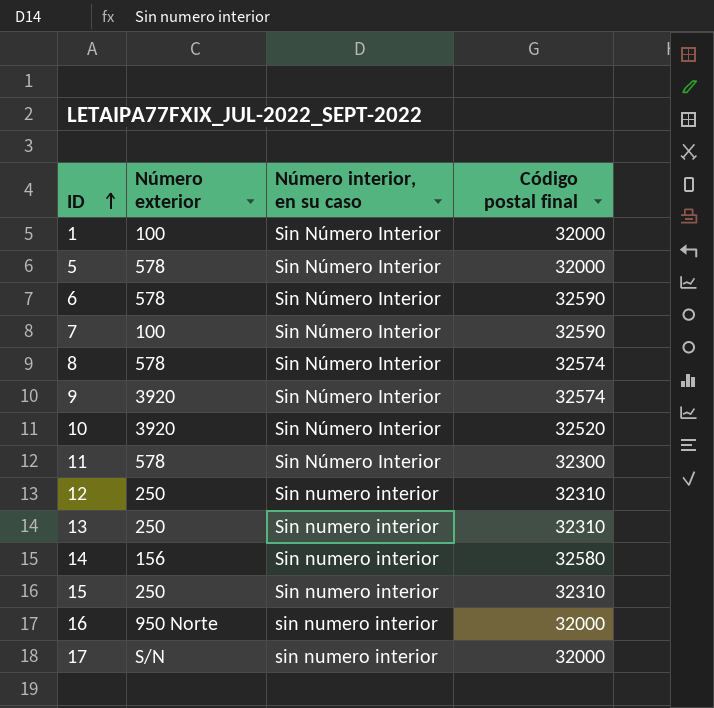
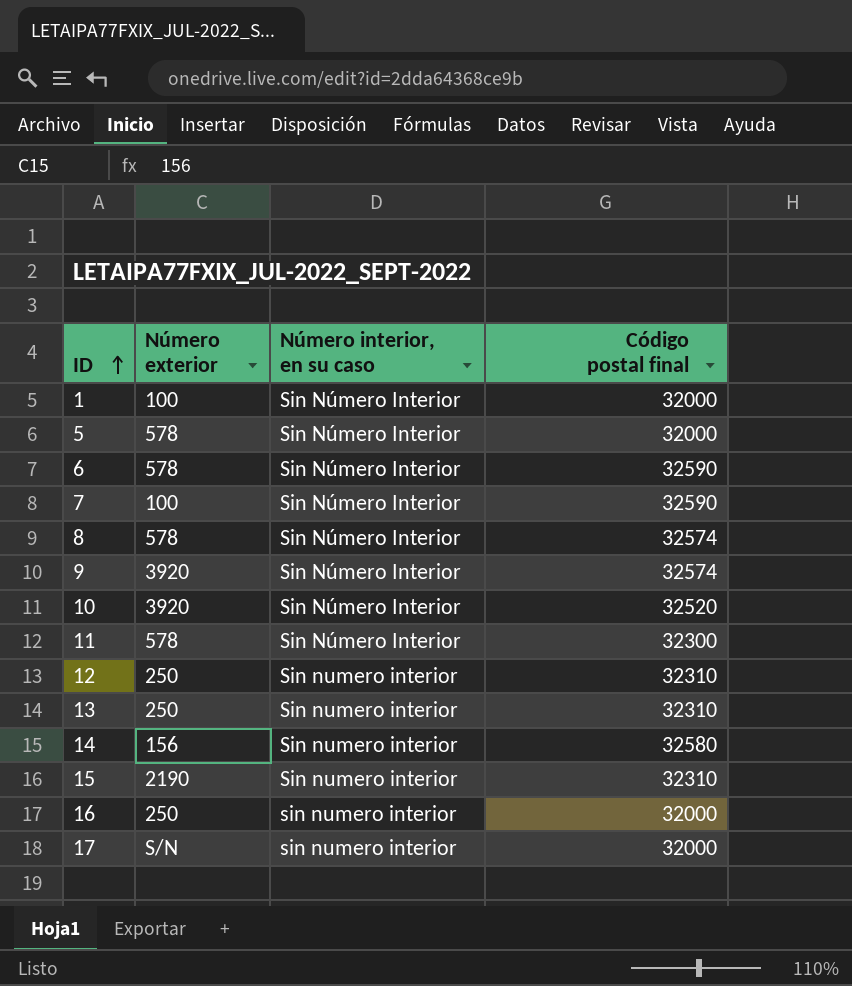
15 | Número exterior: 250 -> 2190
16 | Número exterior: 950 Norte -> 250

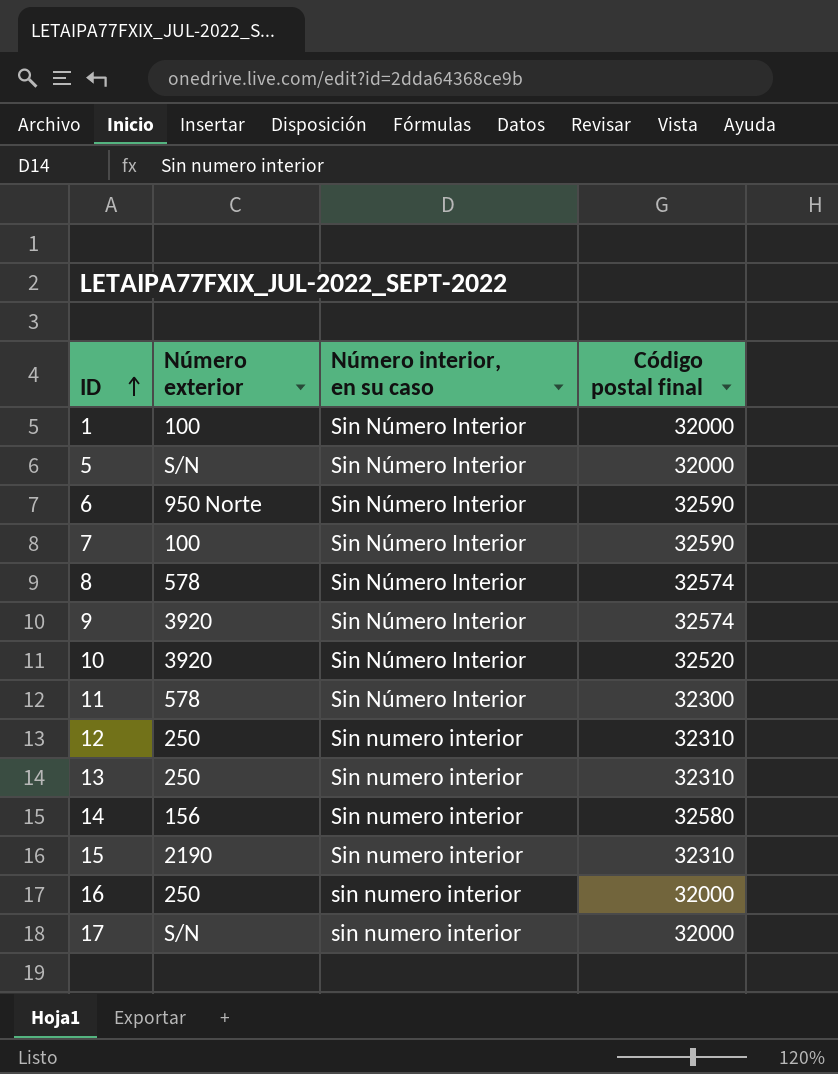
5 | Número exterior: 578 -> S/N
6 | Número exterior: 578 -> 950 Norte

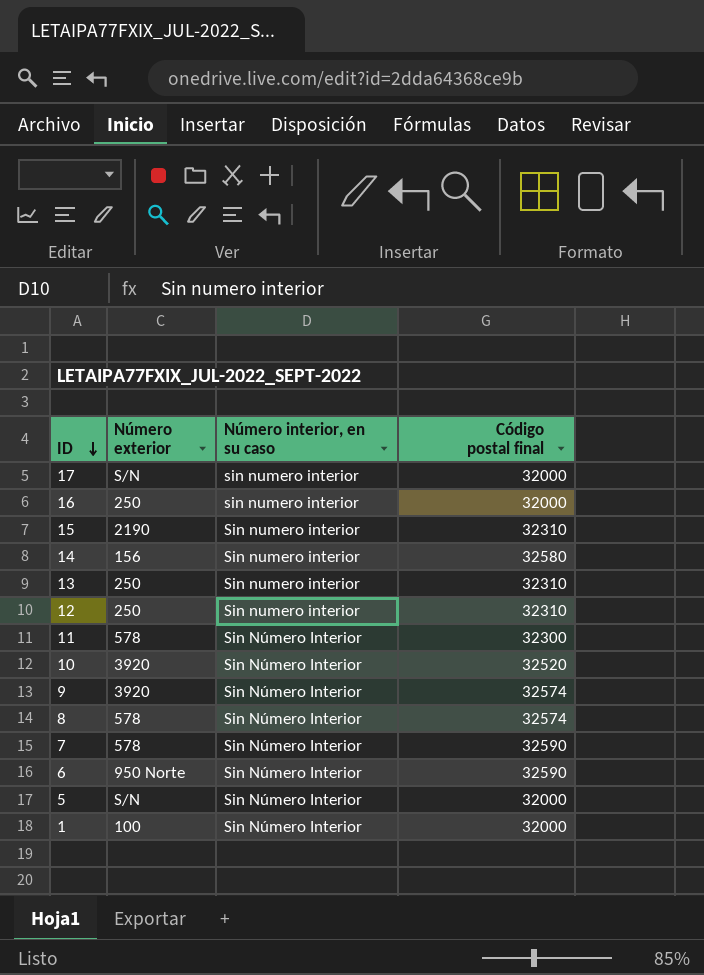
row order: ID ascending -> ID descending
7 | Número exterior: 100 -> 578

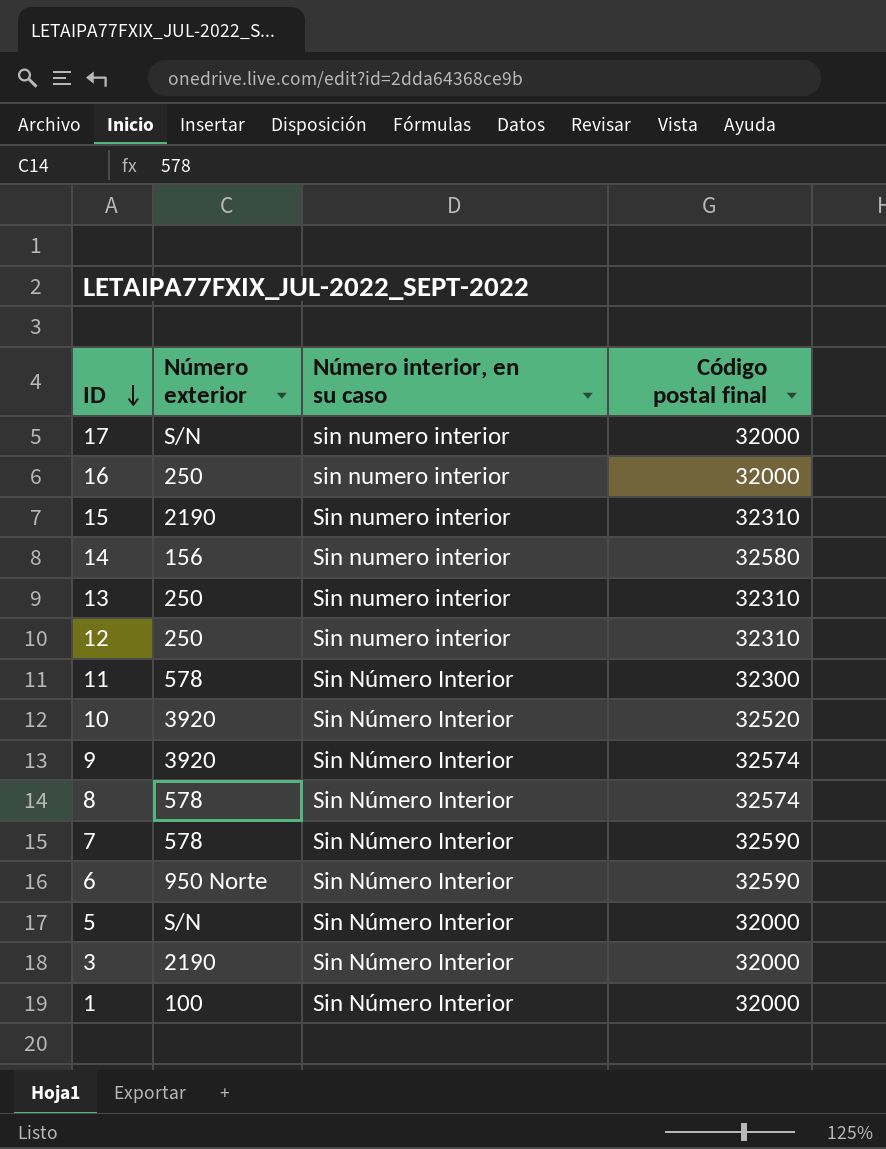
row 3: none -> 2190 | Sin Número Interior | 32000

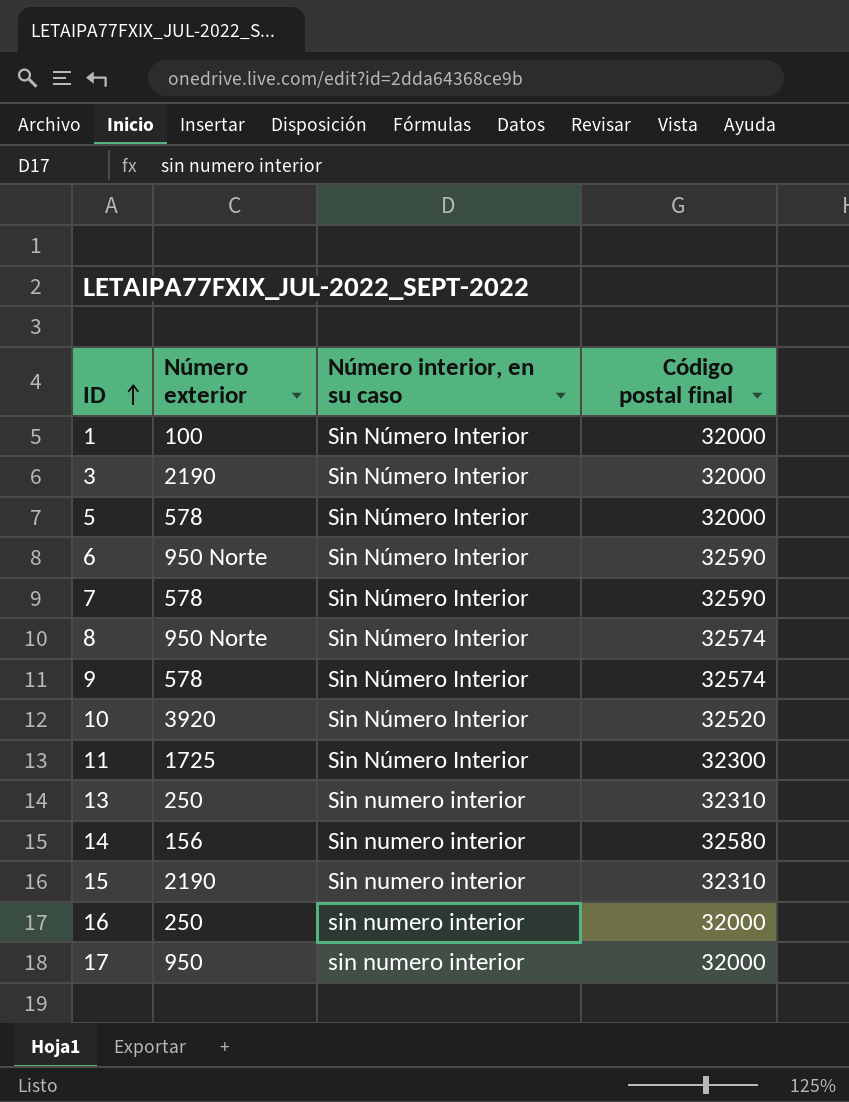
row order: ID descending -> ID ascending
row 12: 250 | Sin numero interior | 32310 -> none
5 | Número exterior: S/N -> 578
8 | Número exterior: 578 -> 950 Norte
9 | Número exterior: 3920 -> 578
11 | Número exterior: 578 -> 1725
17 | Número exterior: S/N -> 950

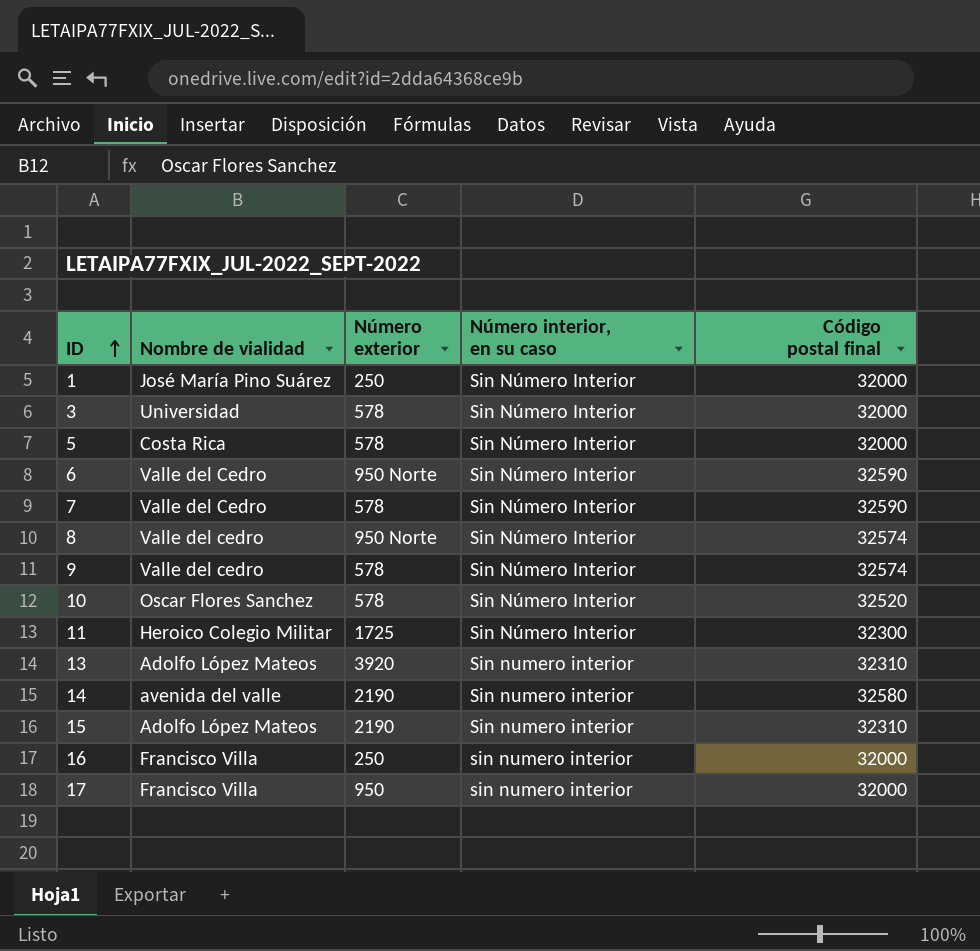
column Nombre de vialidad | position: none -> 2
1 | Número exterior: 100 -> 250
3 | Número exterior: 2190 -> 578
10 | Número exterior: 3920 -> 578
13 | Número exterior: 250 -> 3920
14 | Número exterior: 156 -> 2190

